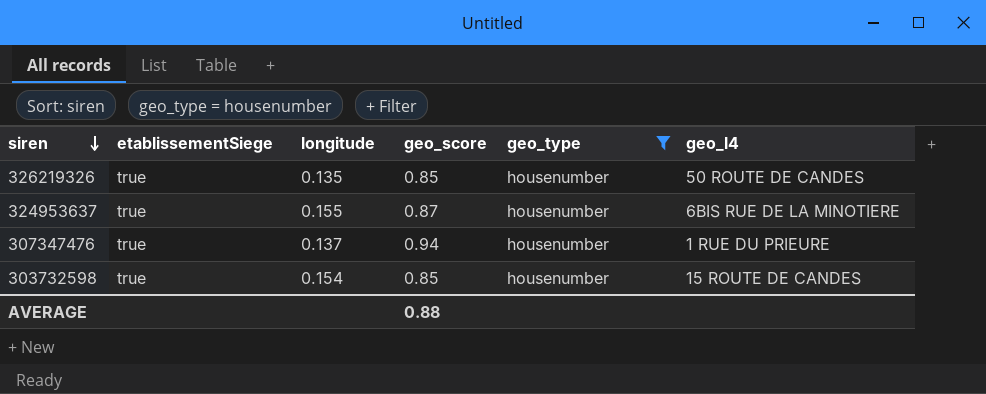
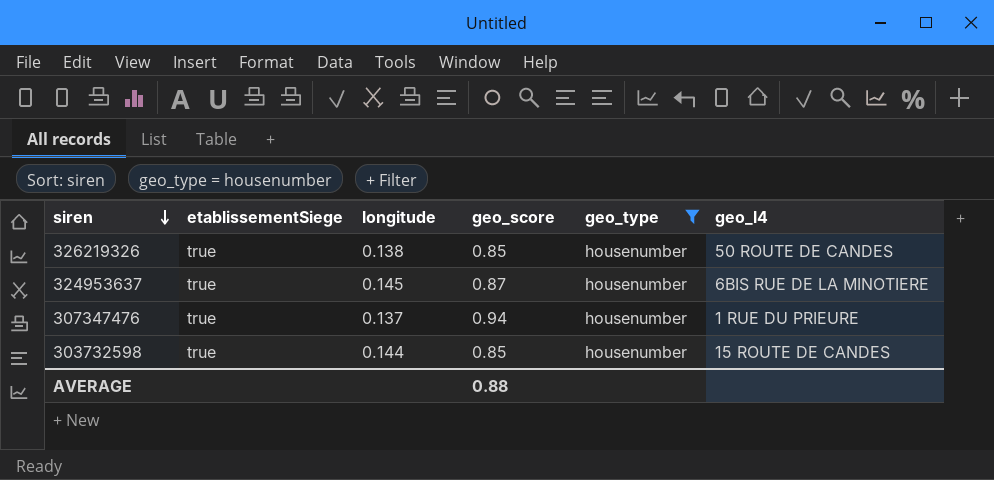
326219326 | longitude: 0.135 -> 0.138
324953637 | longitude: 0.155 -> 0.145
303732598 | longitude: 0.154 -> 0.144

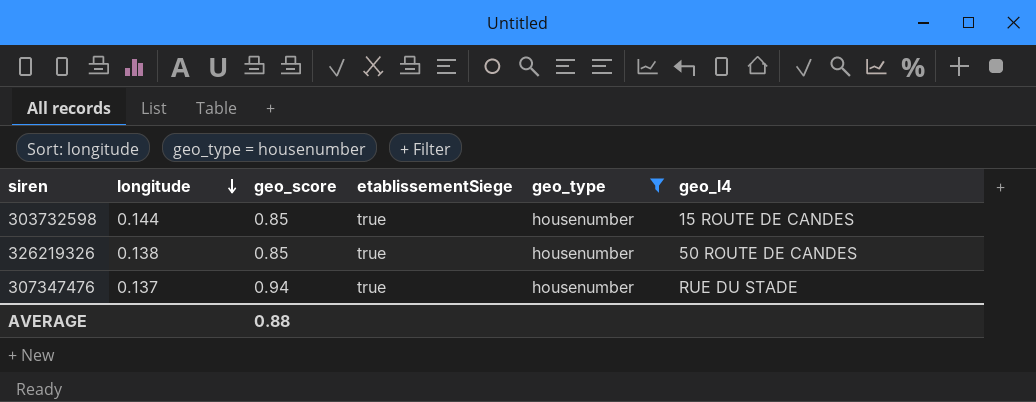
row order: siren descending -> longitude descending
column etablissementSiege | position: 2 -> 4
row 324953637: true | 0.145 | 0.87 | housenumber | 6BIS RUE DE LA MINOTIERE -> none
307347476 | geo_l4: 1 RUE DU PRIEURE -> RUE DU STADE

